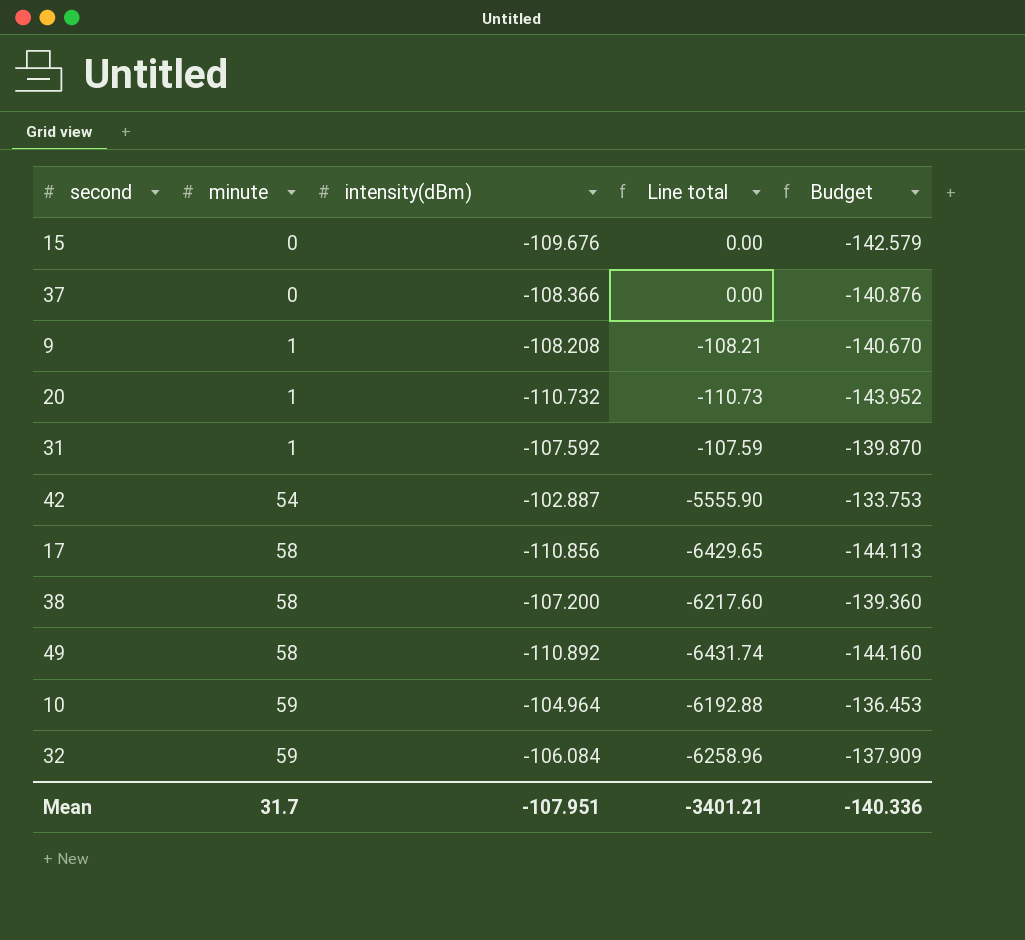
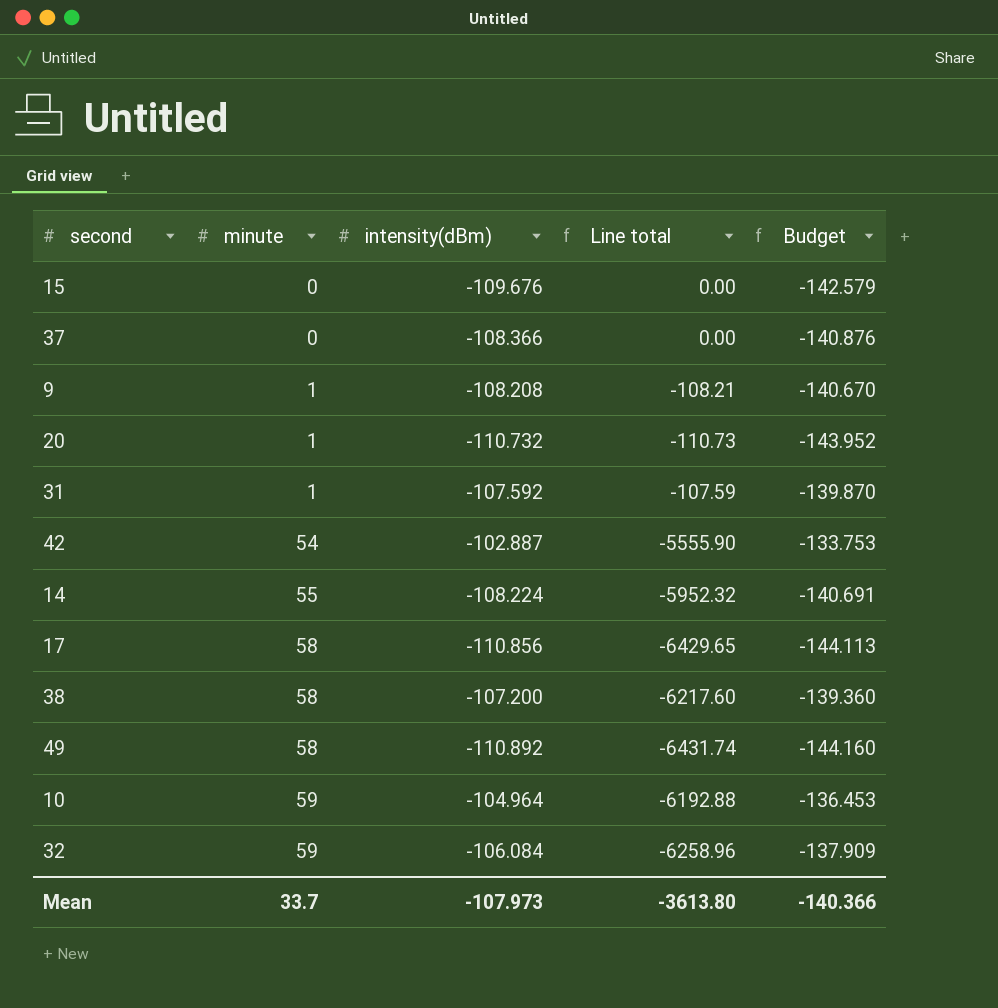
row 14: none -> 55 | -108.224 | -5952.32 | -140.691
Mean | minute: 31.7 -> 33.7
Mean | intensity(dBm): -107.951 -> -107.973
Mean | Line total: -3401.21 -> -3613.80
Mean | Budget: -140.336 -> -140.366

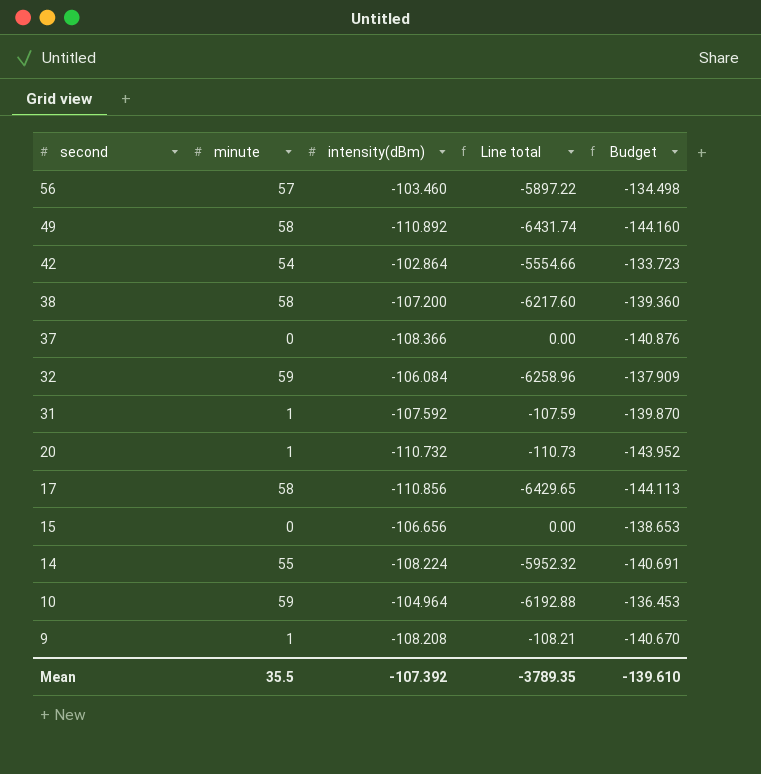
row order: minute ascending -> second descending
row 56: none -> 57 | -103.460 | -5897.22 | -134.498
42 | intensity(dBm): -102.887 -> -102.864
42 | Line total: -5555.90 -> -5554.66
42 | Budget: -133.753 -> -133.723
15 | intensity(dBm): -109.676 -> -106.656
15 | Budget: -142.579 -> -138.653
Mean | minute: 33.7 -> 35.5
Mean | intensity(dBm): -107.973 -> -107.392
Mean | Line total: -3613.80 -> -3789.35
Mean | Budget: -140.366 -> -139.610

